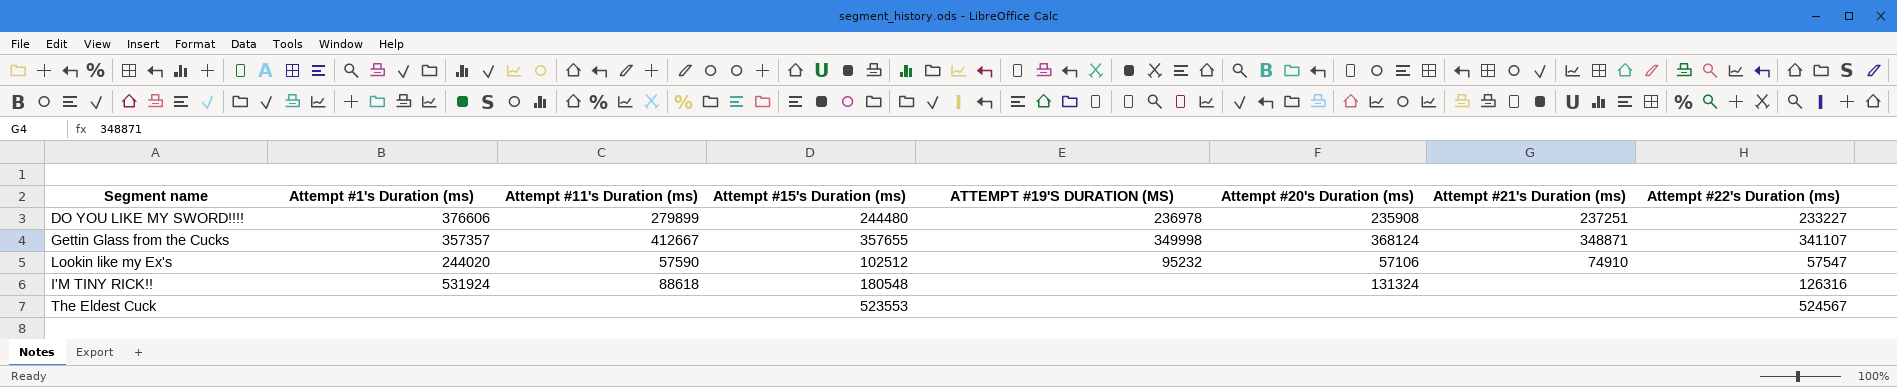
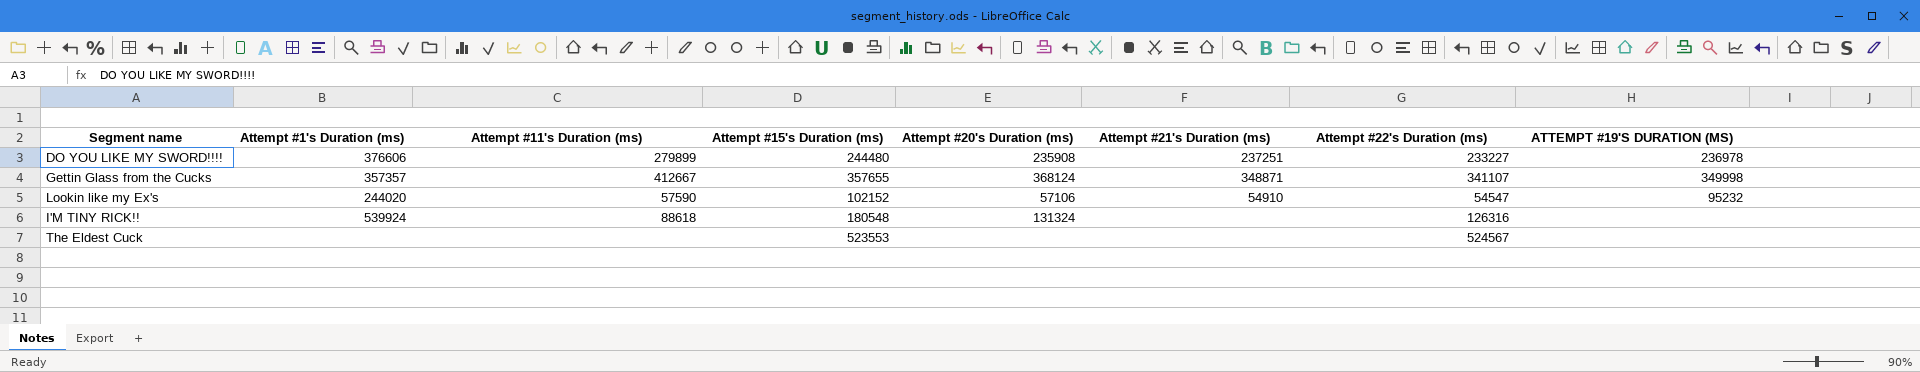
column ATTEMPT #19'S DURATION (MS) | position: 5 -> 8
Lookin like my Ex's | Attempt #15's Duration (ms): 102512 -> 102152
Lookin like my Ex's | Attempt #21's Duration (ms): 74910 -> 54910
Lookin like my Ex's | Attempt #22's Duration (ms): 57547 -> 54547
I'M TINY RICK!! | Attempt #1's Duration (ms): 531924 -> 539924

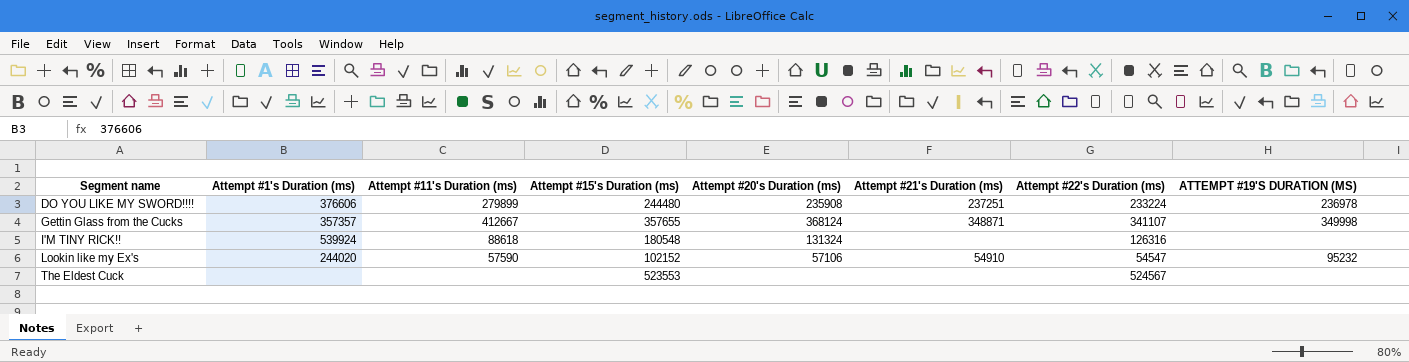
row order: none -> Segment name ascending
DO YOU LIKE MY SWORD!!!! | Attempt #22's Duration (ms): 233227 -> 233224

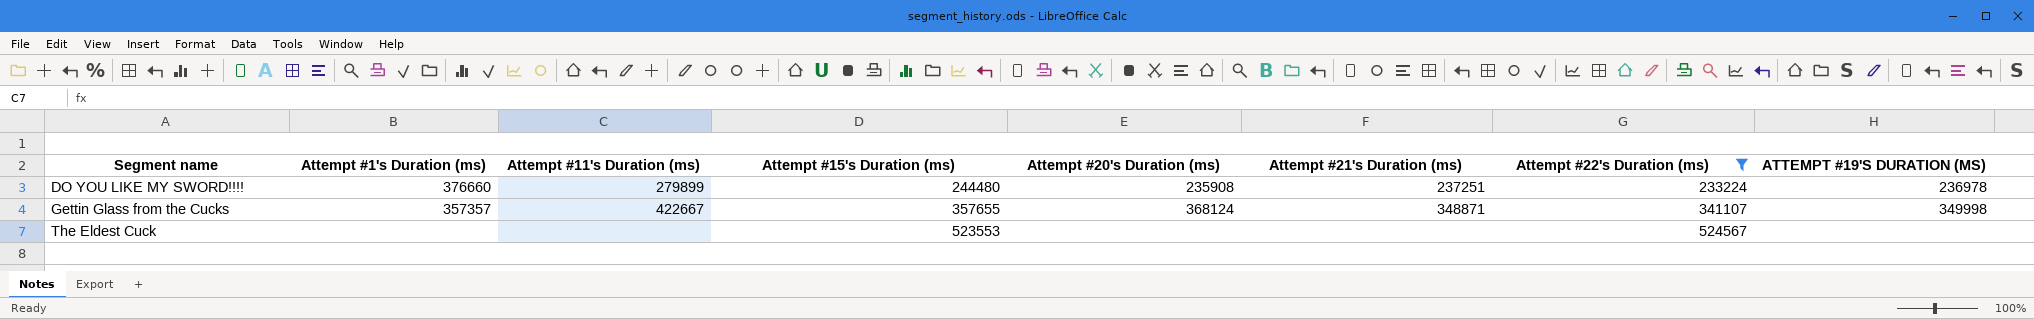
filter: none -> Attempt #22's Duration (ms) >= 233224
DO YOU LIKE MY SWORD!!!! | Attempt #1's Duration (ms): 376606 -> 376660
Gettin Glass from the Cucks | Attempt #11's Duration (ms): 412667 -> 422667

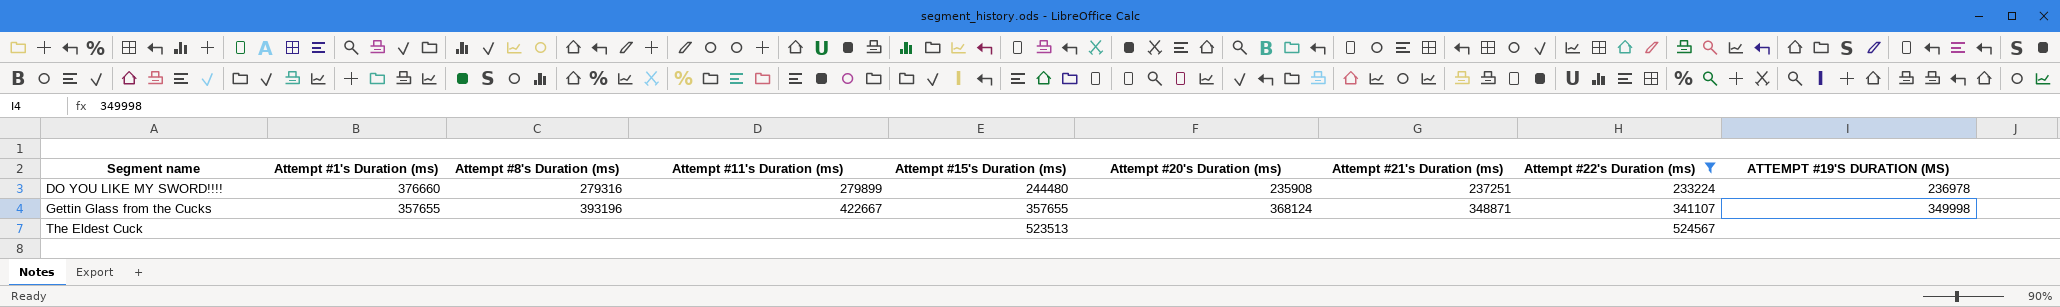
column Attempt #8's Duration (ms) | position: none -> 3
Gettin Glass from the Cucks | Attempt #1's Duration (ms): 357357 -> 357655
The Eldest Cuck | Attempt #15's Duration (ms): 523553 -> 523513

